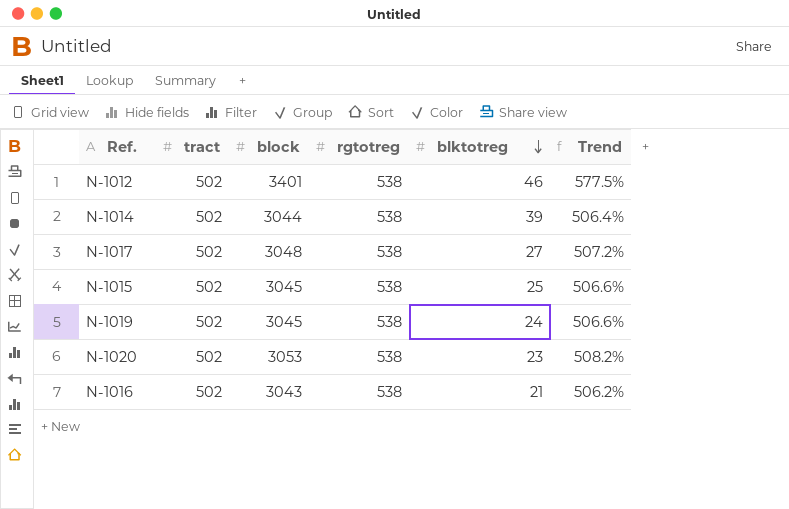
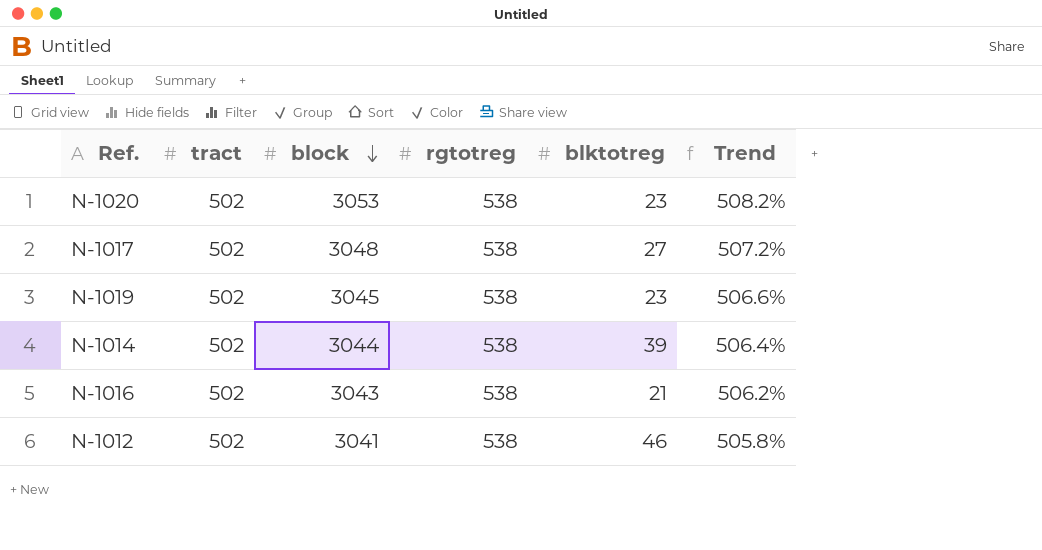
row order: blktotreg descending -> block descending
row N-1015: 502 | 3045 | 538 | 25 | 506.6% -> none
N-1019 | blktotreg: 24 -> 23
N-1012 | block: 3401 -> 3041
N-1012 | Trend: 577.5% -> 505.8%

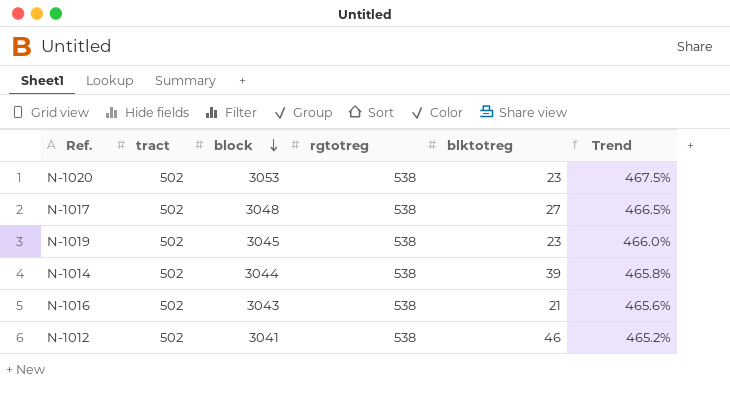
column Trend | formula: ([block] - [tract]) / [tract] -> ([block] - [rgtotreg]) / [rgtotreg]

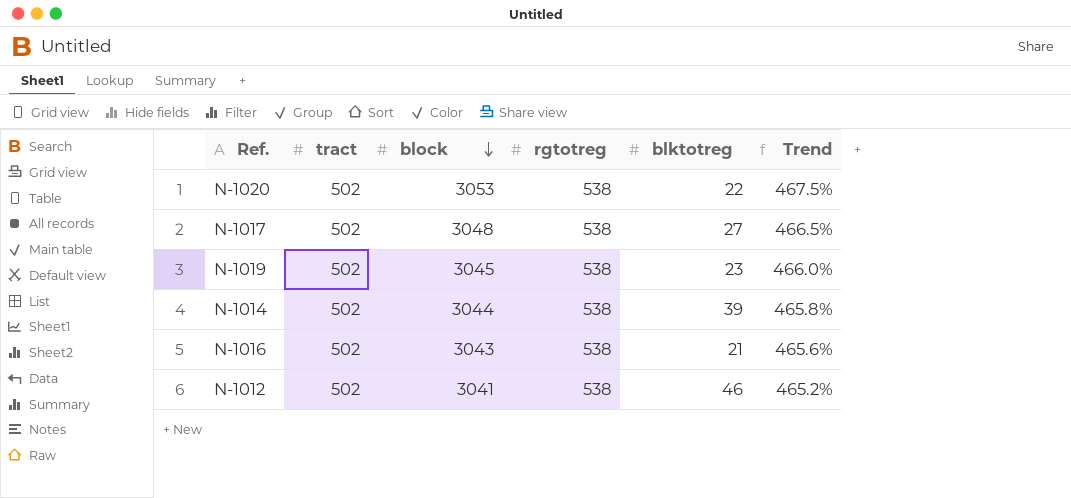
N-1020 | blktotreg: 23 -> 22

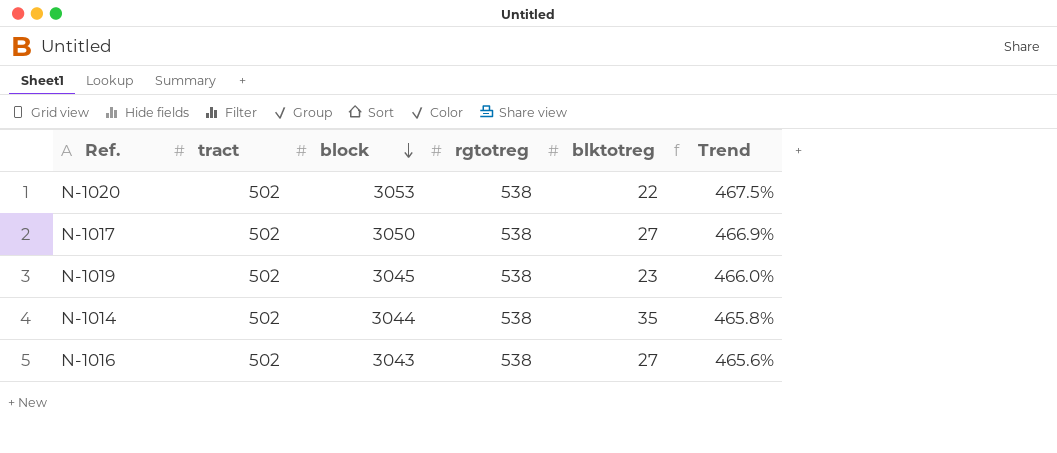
row N-1012: 502 | 3041 | 538 | 46 | 465.2% -> none
N-1017 | block: 3048 -> 3050
N-1017 | Trend: 466.5% -> 466.9%
N-1014 | blktotreg: 39 -> 35
N-1016 | blktotreg: 21 -> 27

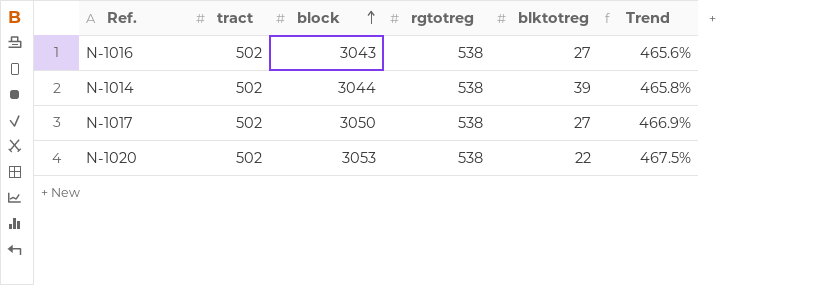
row order: block descending -> block ascending
row N-1019: 502 | 3045 | 538 | 23 | 466.0% -> none
N-1014 | blktotreg: 35 -> 39

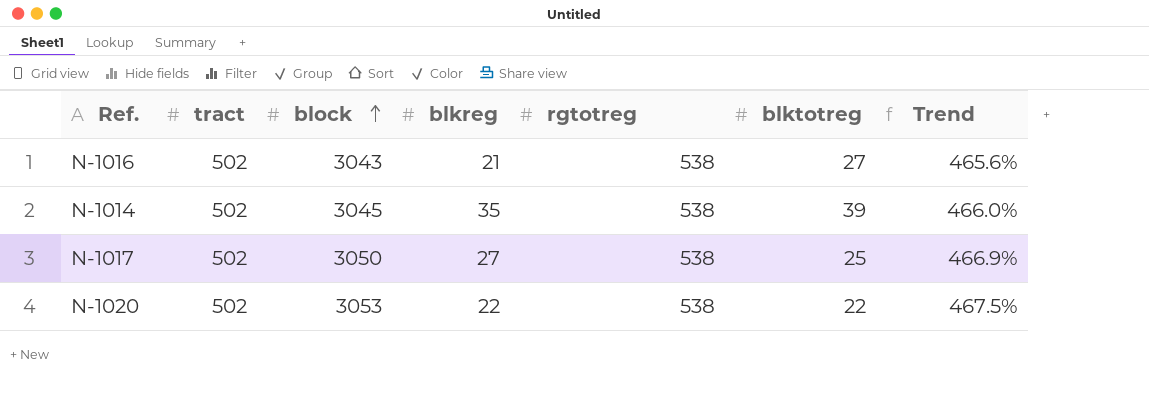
column blkreg | position: none -> 4
N-1014 | block: 3044 -> 3045
N-1014 | Trend: 465.8% -> 466.0%
N-1017 | blktotreg: 27 -> 25

